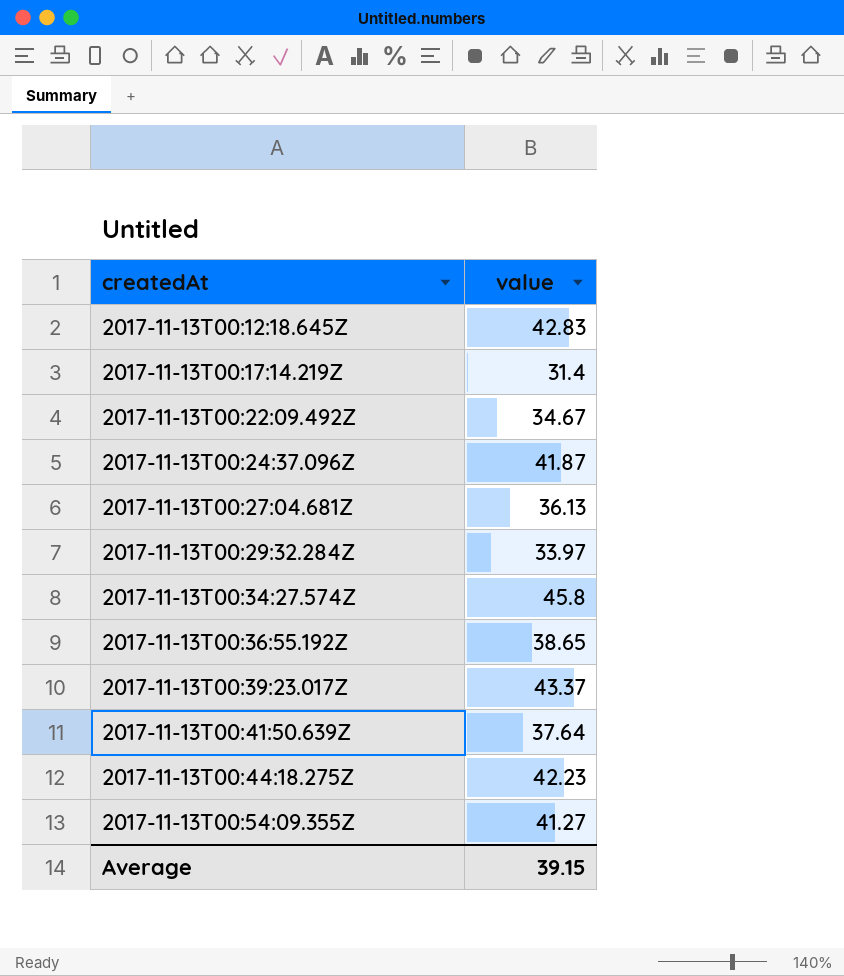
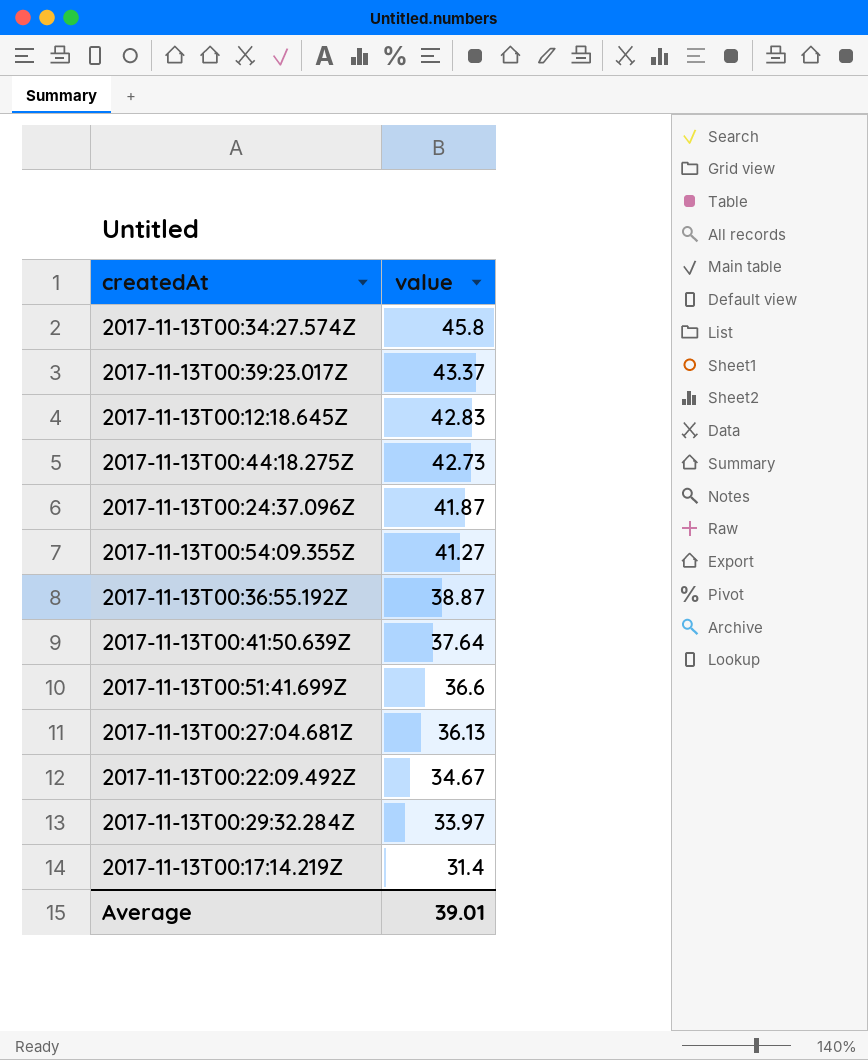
row order: createdAt ascending -> value descending
2017-11-13T00:44:18.275Z | value: 42.23 -> 42.73
2017-11-13T00:36:55.192Z | value: 38.65 -> 38.87
row 2017-11-13T00:51:41.699Z: none -> 36.6
Average | value: 39.15 -> 39.01

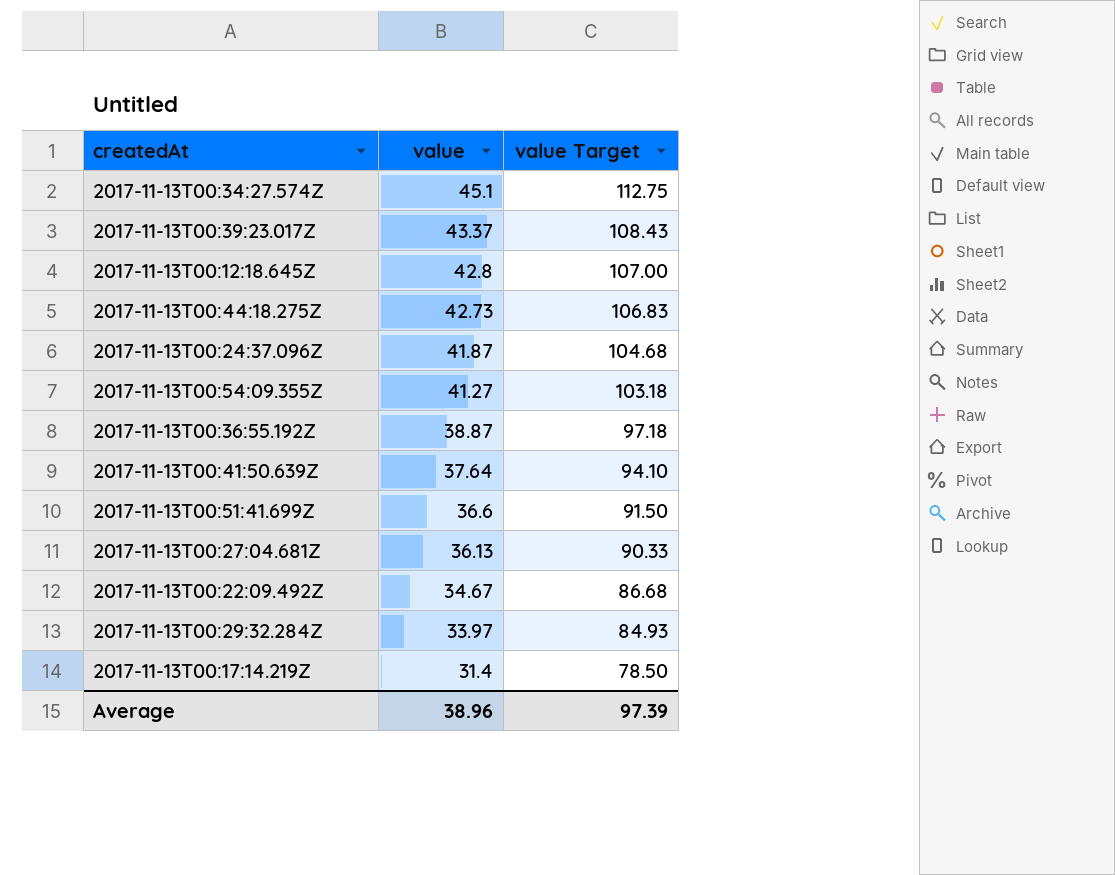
column value Target | formula: none -> [value] * 2.5
2017-11-13T00:34:27.574Z | value: 45.8 -> 45.1
2017-11-13T00:12:18.645Z | value: 42.83 -> 42.8
Average | value: 39.01 -> 38.96

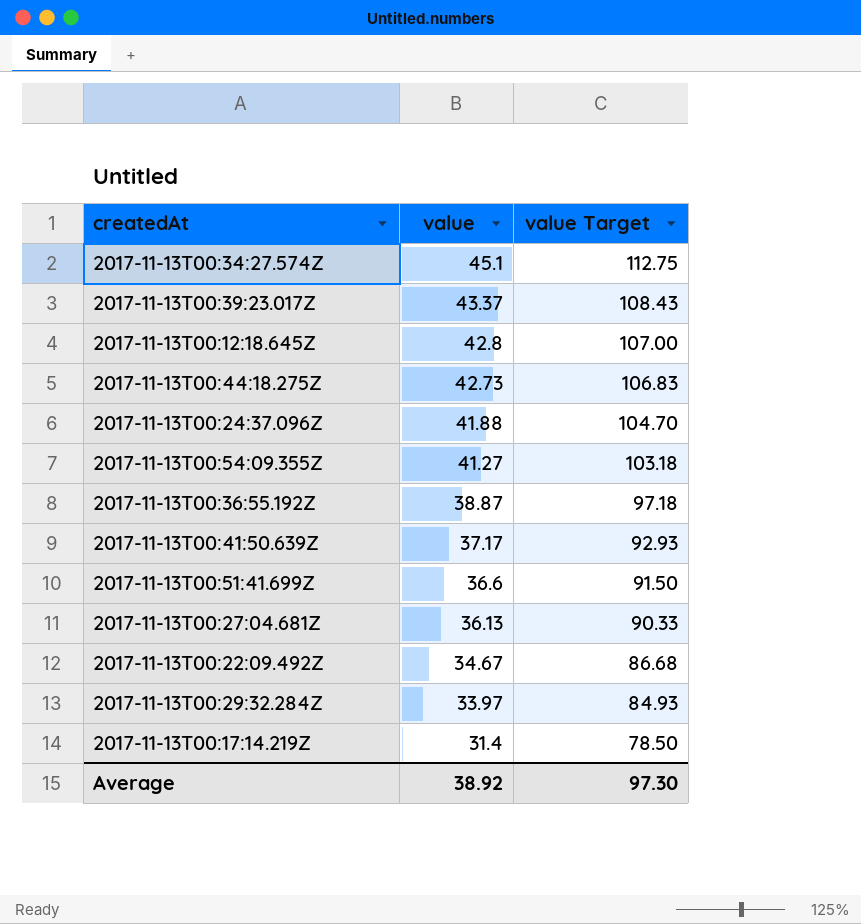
2017-11-13T00:24:37.096Z | value: 41.87 -> 41.88
2017-11-13T00:24:37.096Z | value Target: 104.68 -> 104.70
2017-11-13T00:41:50.639Z | value: 37.64 -> 37.17
2017-11-13T00:41:50.639Z | value Target: 94.10 -> 92.93
Average | value: 38.96 -> 38.92
Average | value Target: 97.39 -> 97.30

